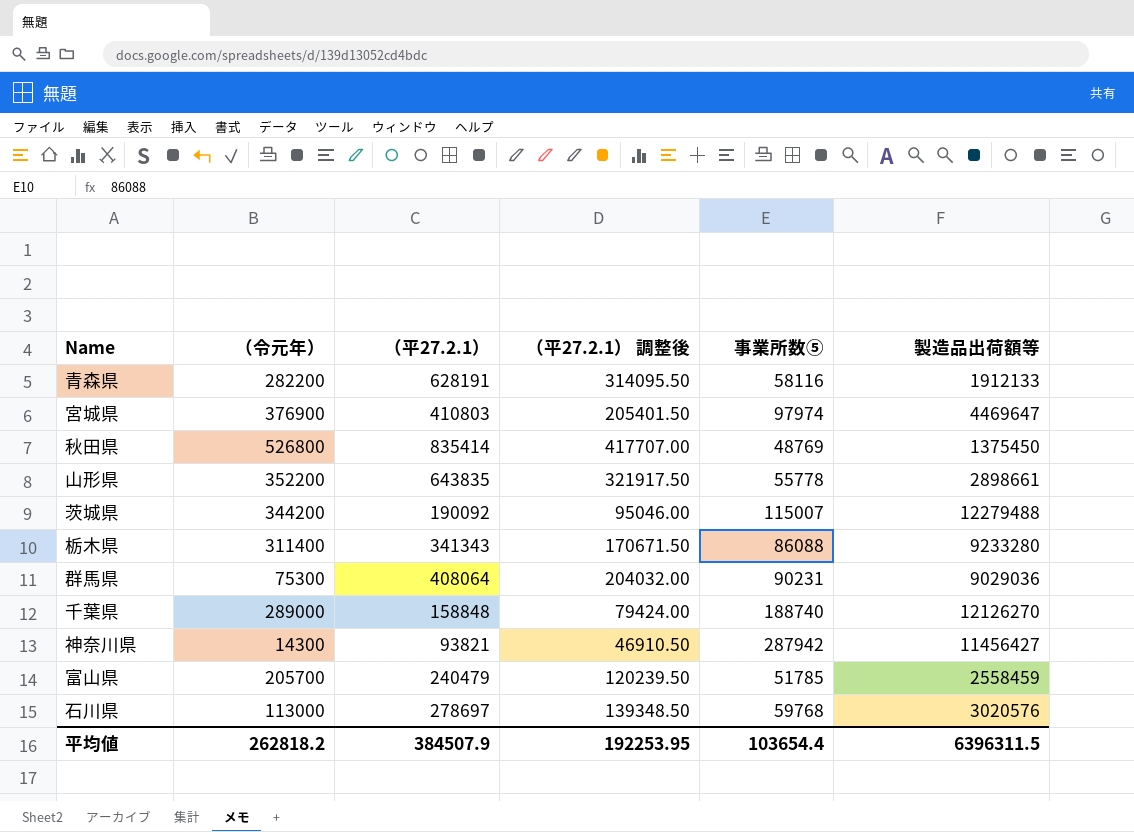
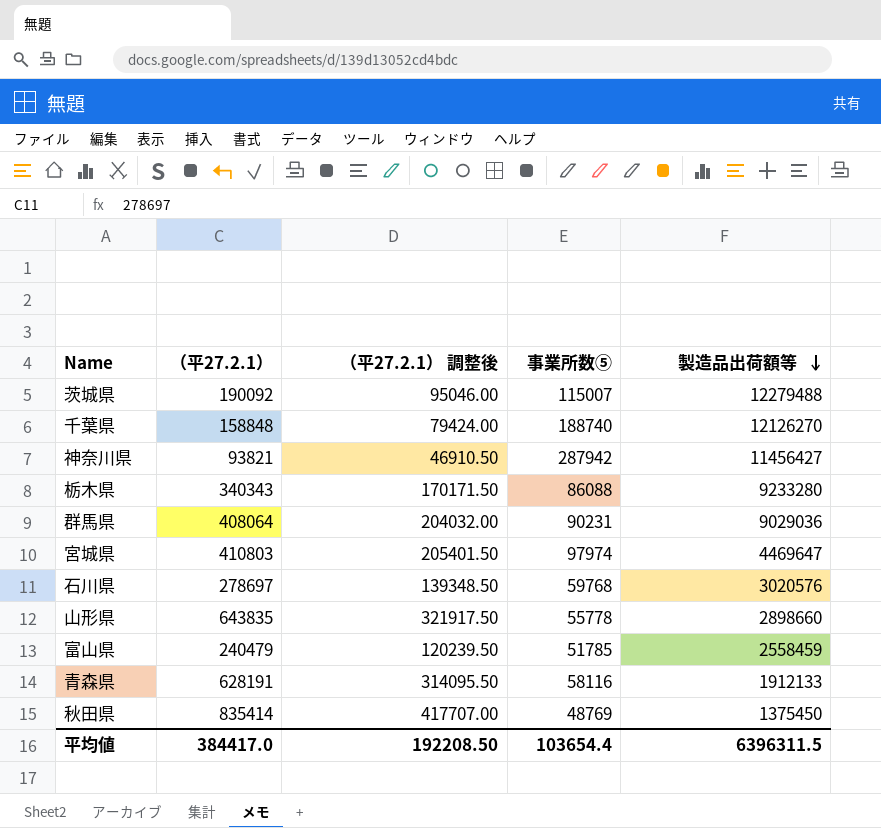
row order: none -> 製造品出荷額等 descending
column （令元年） | position: 2 -> none
栃木県 | （平27.2.1）: 341343 -> 340343
栃木県 | （平27.2.1） 調整後: 170671.50 -> 170171.50
山形県 | 製造品出荷額等: 2898661 -> 2898660
平均値 | （平27.2.1）: 384507.9 -> 384417.0
平均値 | （平27.2.1） 調整後: 192253.95 -> 192208.50

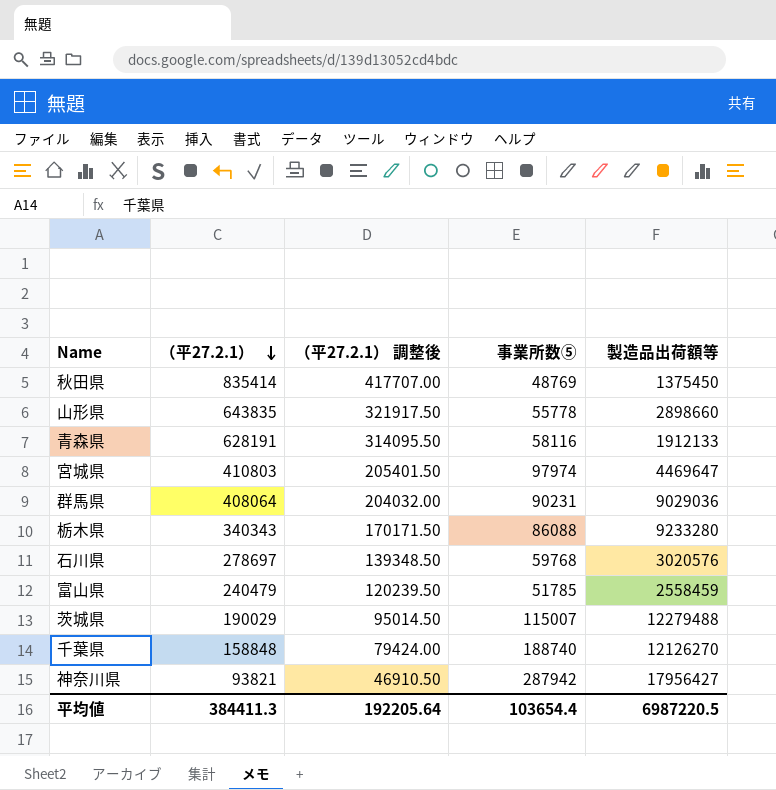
row order: 製造品出荷額等 descending -> （平27.2.1） descending
茨城県 | （平27.2.1）: 190092 -> 190029
茨城県 | （平27.2.1） 調整後: 95046.00 -> 95014.50
神奈川県 | 製造品出荷額等: 11456427 -> 17956427
平均値 | （平27.2.1）: 384417.0 -> 384411.3
平均値 | （平27.2.1） 調整後: 192208.50 -> 192205.64
平均値 | 製造品出荷額等: 6396311.5 -> 6987220.5

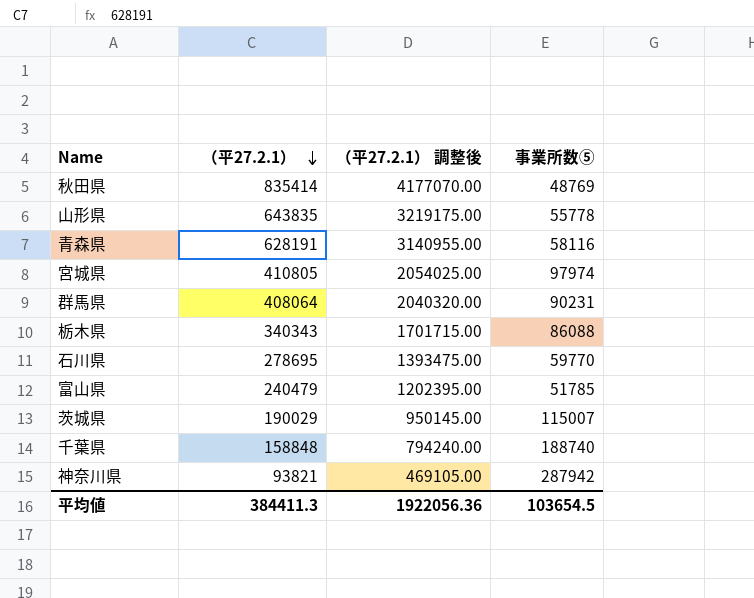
column 製造品出荷額等 | position: 5 -> none
column （平27.2.1） 調整後 | formula: [（平27.2.1）] * 0.5 -> [（平27.2.1）] * 5
宮城県 | （平27.2.1）: 410803 -> 410805
石川県 | （平27.2.1）: 278697 -> 278695
石川県 | 事業所数⑤: 59768 -> 59770
平均値 | （平27.2.1） 調整後: 192205.64 -> 1922056.36
平均値 | 事業所数⑤: 103654.4 -> 103654.5

